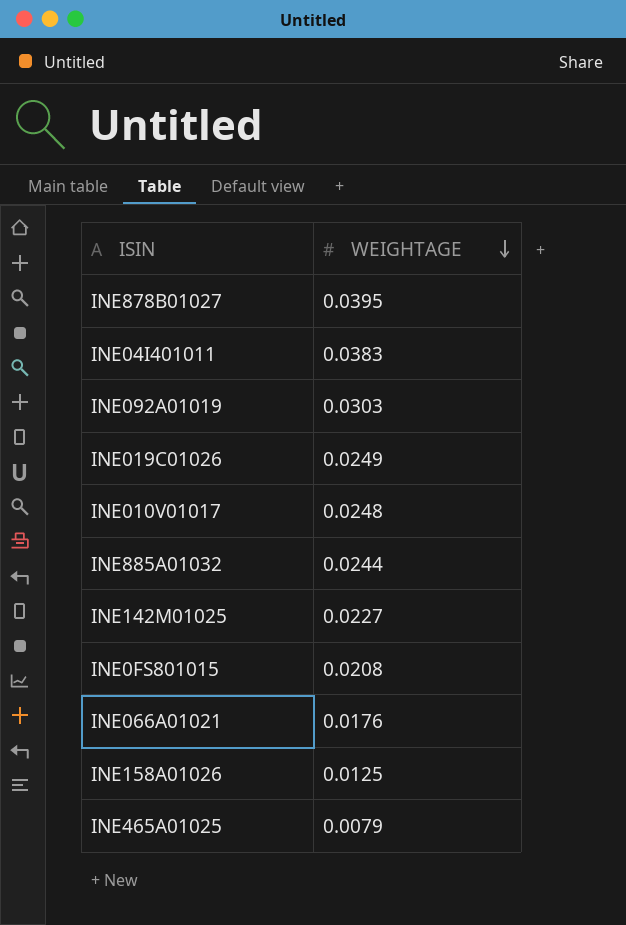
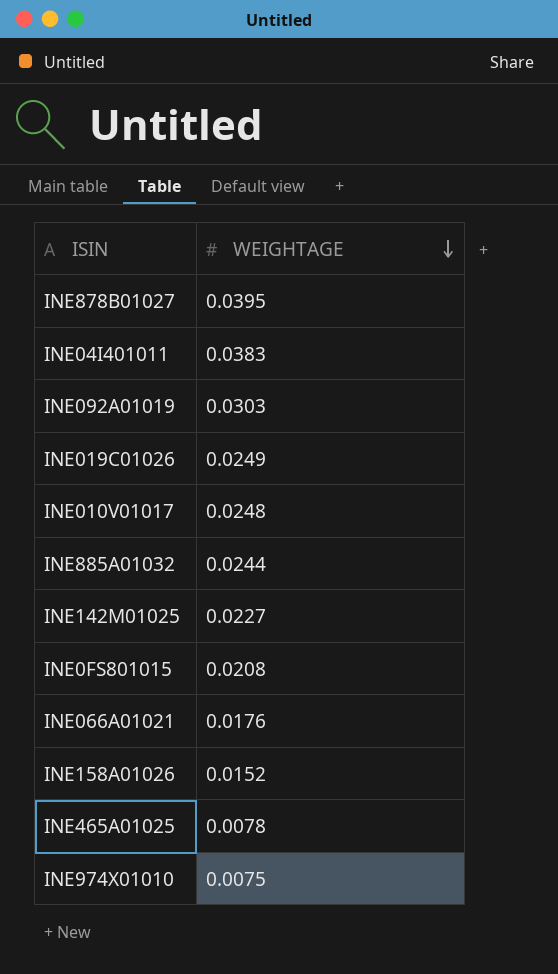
INE158A01026 | WEIGHTAGE: 0.0125 -> 0.0152
INE465A01025 | WEIGHTAGE: 0.0079 -> 0.0078
row INE974X01010: none -> 0.0075

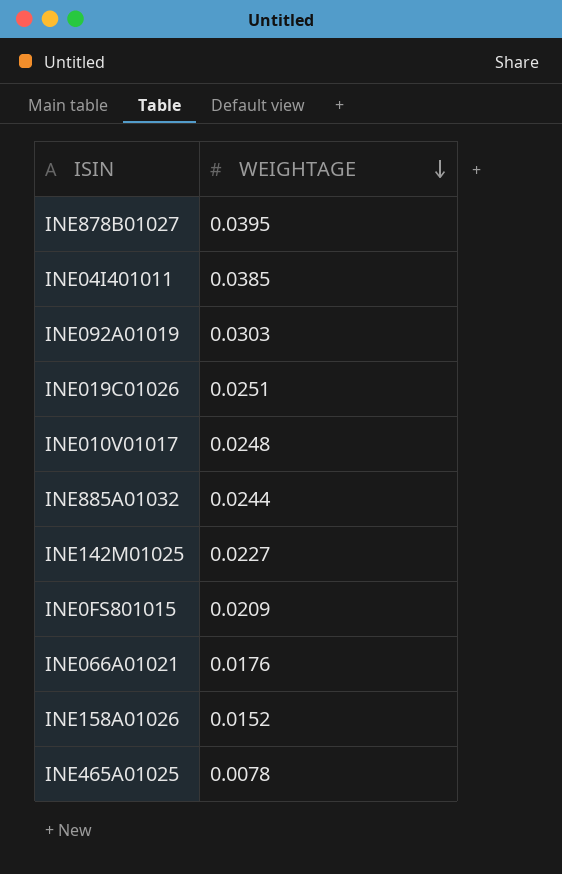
row INE974X01010: 0.0075 -> none
INE04I401011 | WEIGHTAGE: 0.0383 -> 0.0385
INE019C01026 | WEIGHTAGE: 0.0249 -> 0.0251
INE0FS801015 | WEIGHTAGE: 0.0208 -> 0.0209

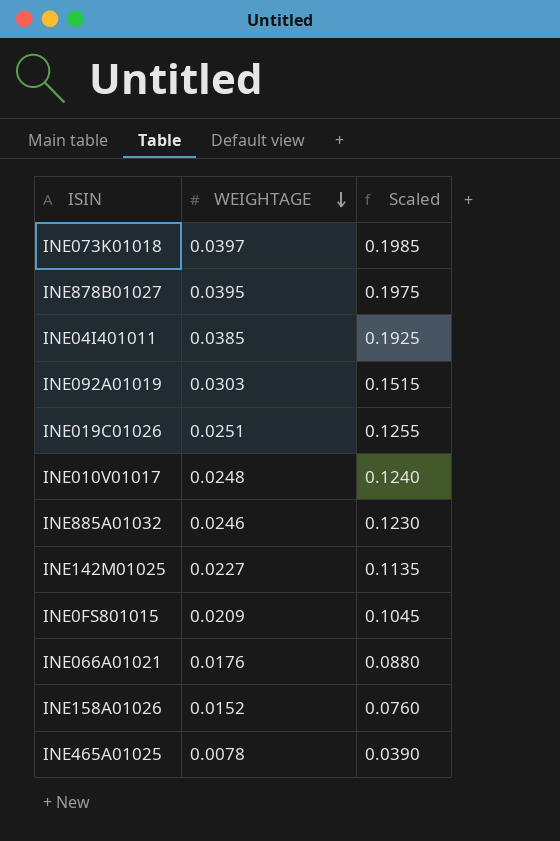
column Scaled | formula: none -> [WEIGHTAGE] * 5
row INE073K01018: none -> 0.0397 | 0.1985
INE885A01032 | WEIGHTAGE: 0.0244 -> 0.0246

